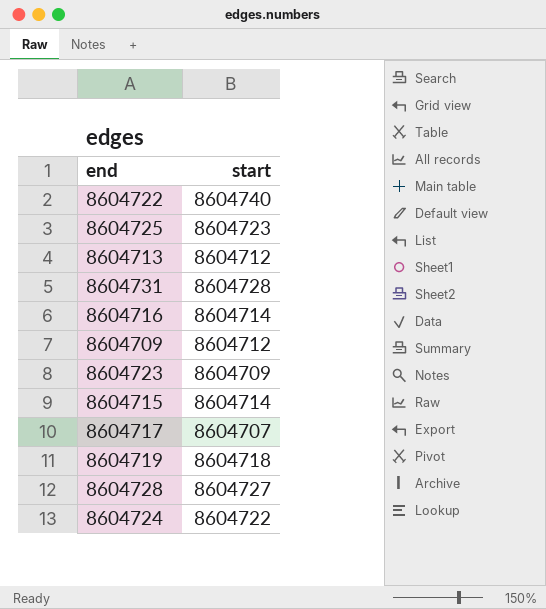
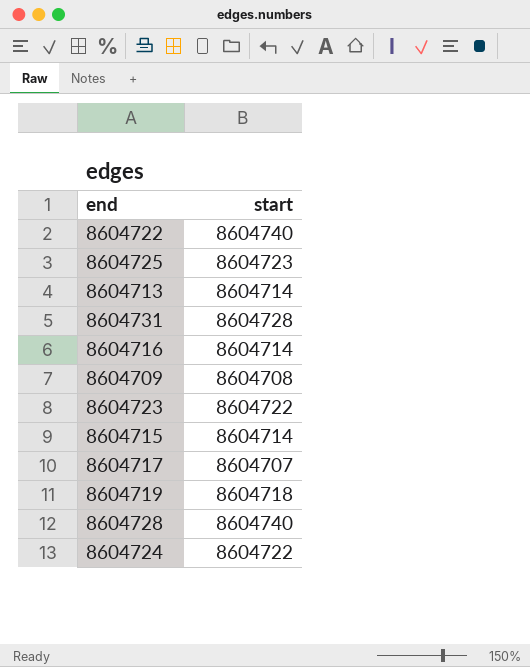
8604713 | start: 8604712 -> 8604714
8604709 | start: 8604712 -> 8604708
8604723 | start: 8604709 -> 8604722
8604728 | start: 8604727 -> 8604740

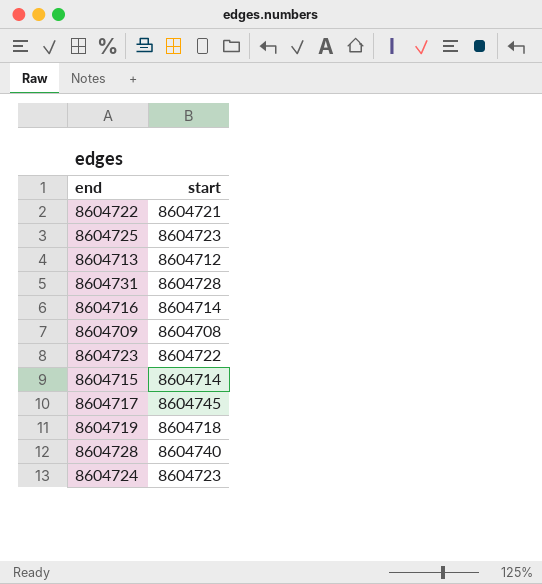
8604722 | start: 8604740 -> 8604721
8604713 | start: 8604714 -> 8604712
8604717 | start: 8604707 -> 8604745
8604724 | start: 8604722 -> 8604723

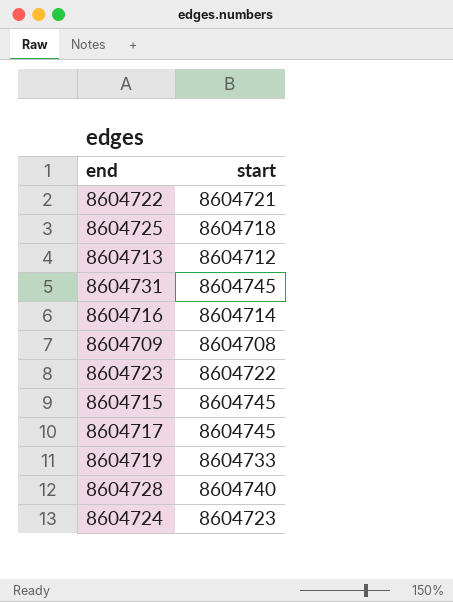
8604725 | start: 8604723 -> 8604718
8604731 | start: 8604728 -> 8604745
8604715 | start: 8604714 -> 8604745
8604719 | start: 8604718 -> 8604733

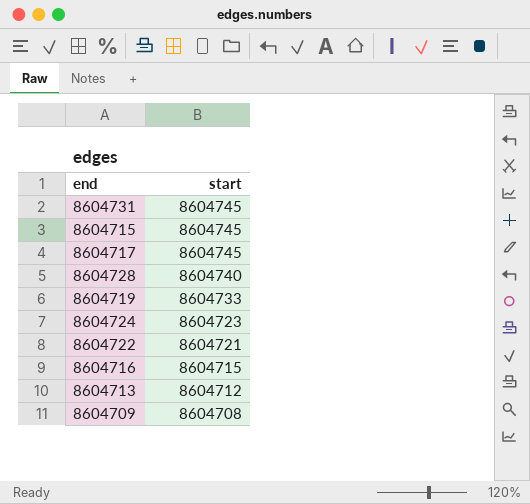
row order: none -> start descending
row 8604725: 8604718 -> none
row 8604723: 8604722 -> none
8604716 | start: 8604714 -> 8604715

